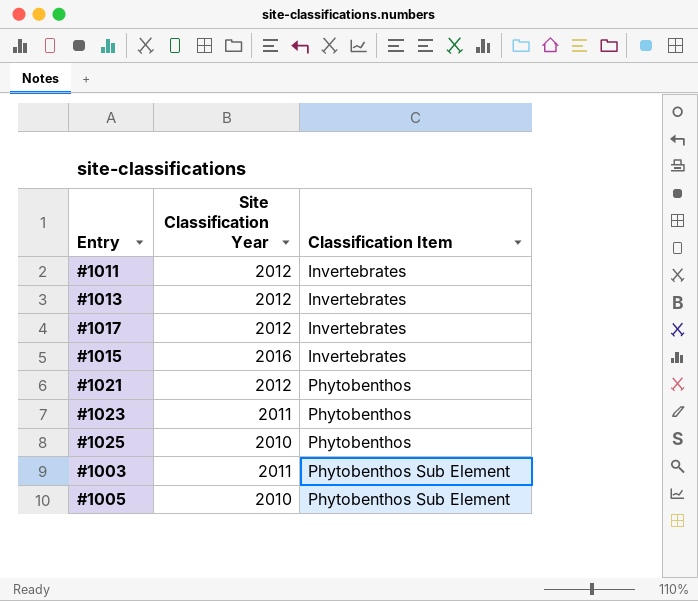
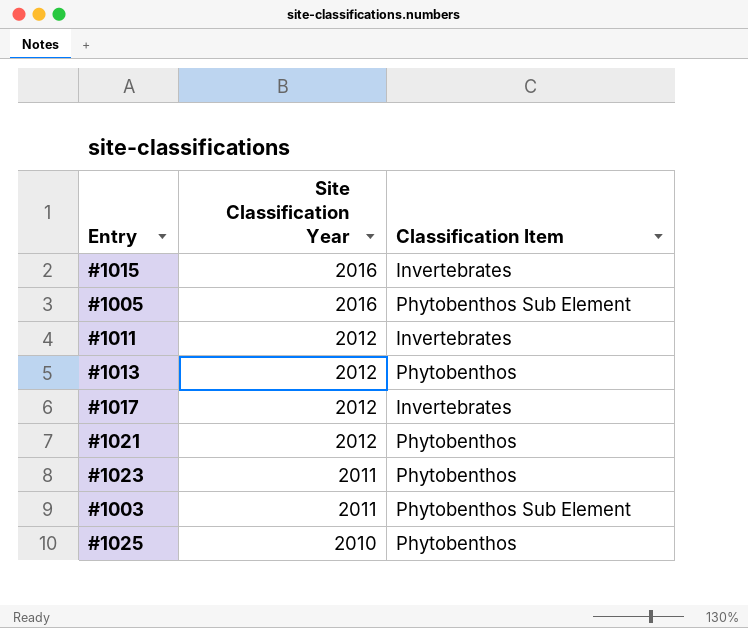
row order: Classification Item ascending -> Site Classification Year descending
#1005 | Site Classification Year: 2010 -> 2016
#1013 | Classification Item: Invertebrates -> Phytobenthos

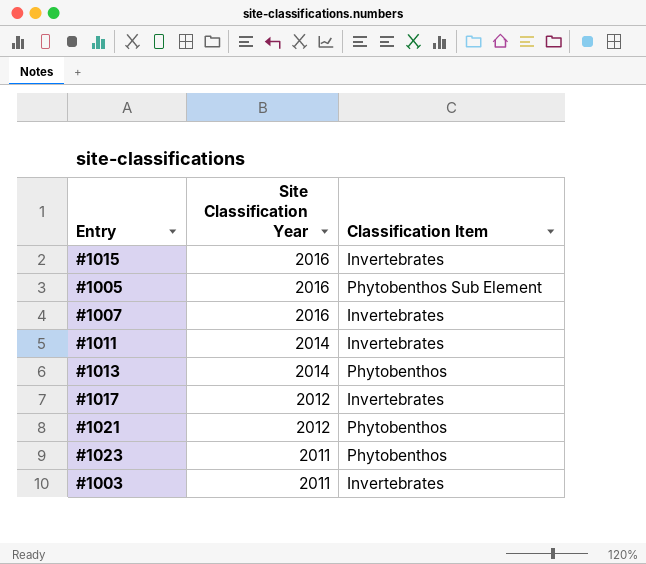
row #1025: 2010 | Phytobenthos -> none
row #1007: none -> 2016 | Invertebrates
#1011 | Site Classification Year: 2012 -> 2014
#1013 | Site Classification Year: 2012 -> 2014
#1003 | Classification Item: Phytobenthos Sub Element -> Invertebrates

